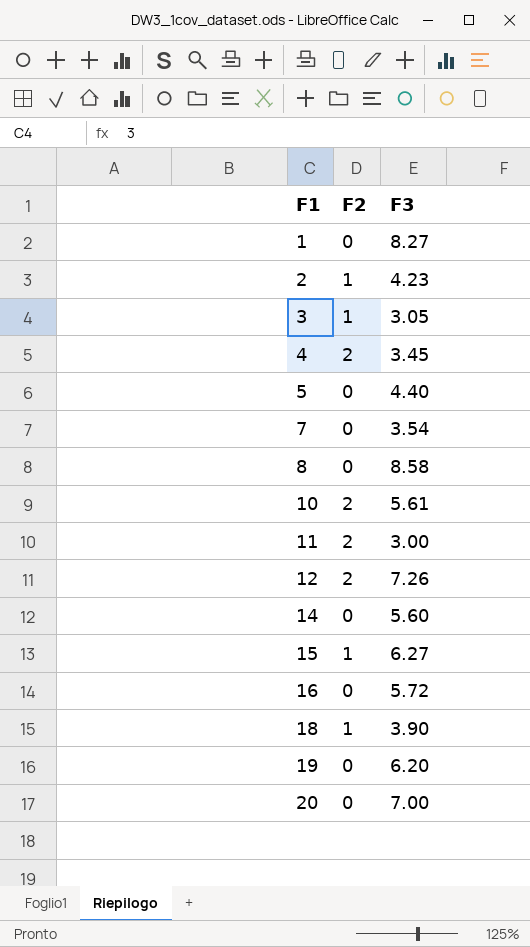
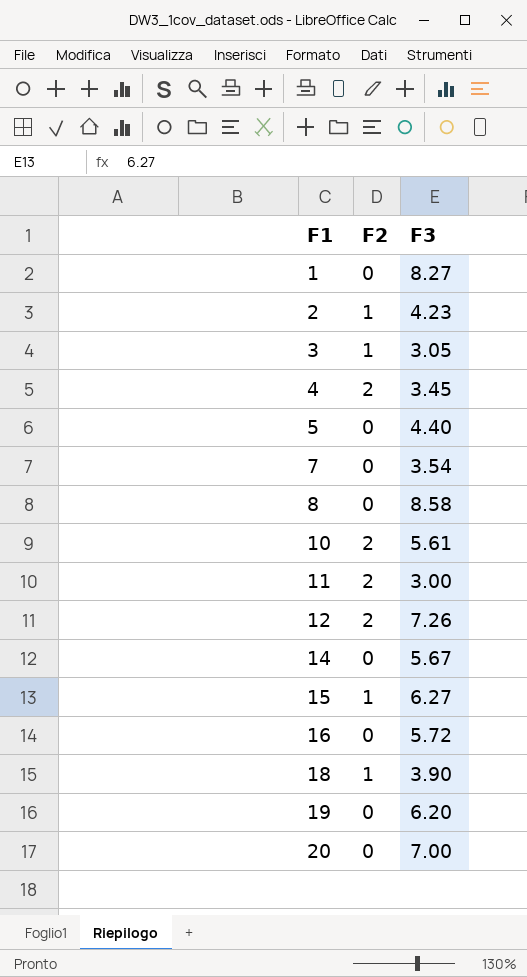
14 | F3: 5.60 -> 5.67

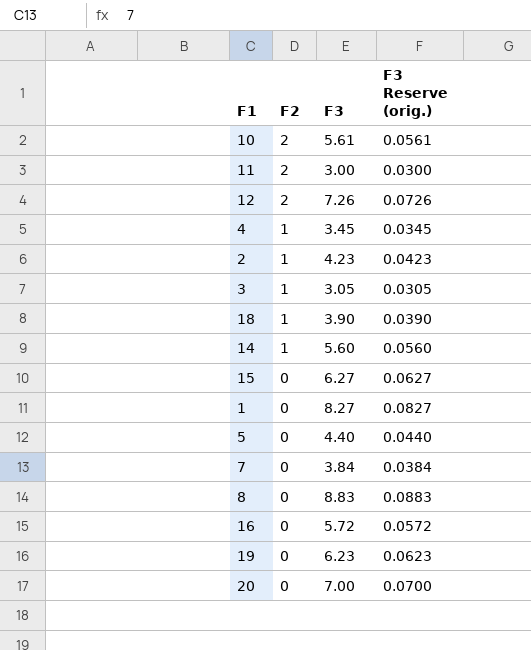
row order: F1 ascending -> F2 descending
column F3 Reserve (orig.) | formula: none -> [F3] * 0.01
4 | F2: 2 -> 1
14 | F2: 0 -> 1
14 | F3: 5.67 -> 5.60
15 | F2: 1 -> 0
7 | F3: 3.54 -> 3.84
8 | F3: 8.58 -> 8.83
19 | F3: 6.20 -> 6.23

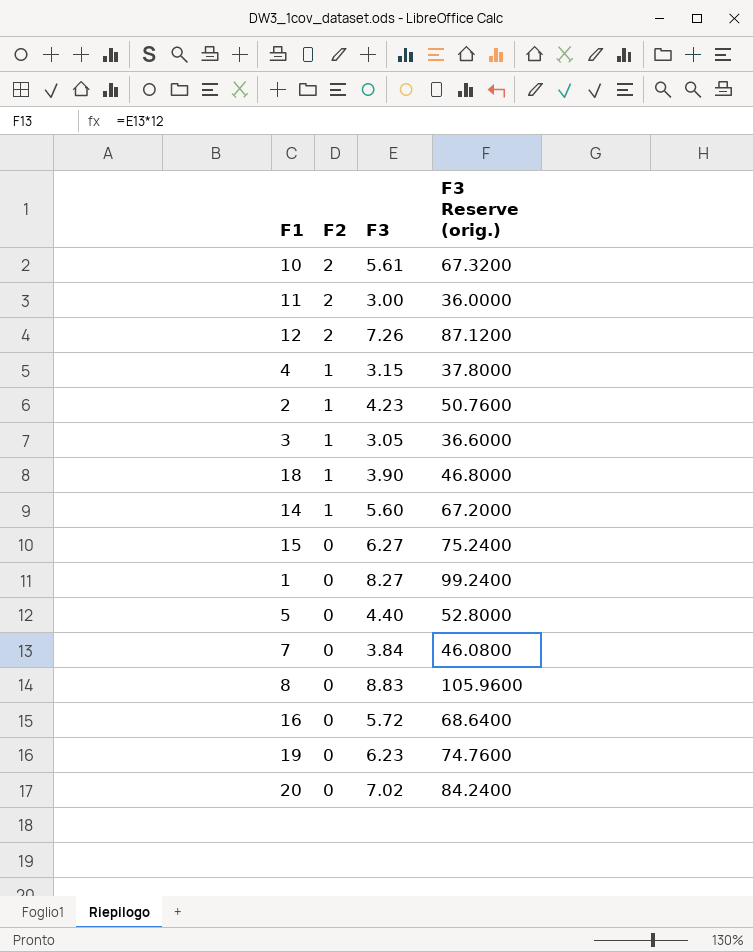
column F3 Reserve (orig.) | formula: [F3] * 0.01 -> [F3] * 12
4 | F3: 3.45 -> 3.15
20 | F3: 7.00 -> 7.02

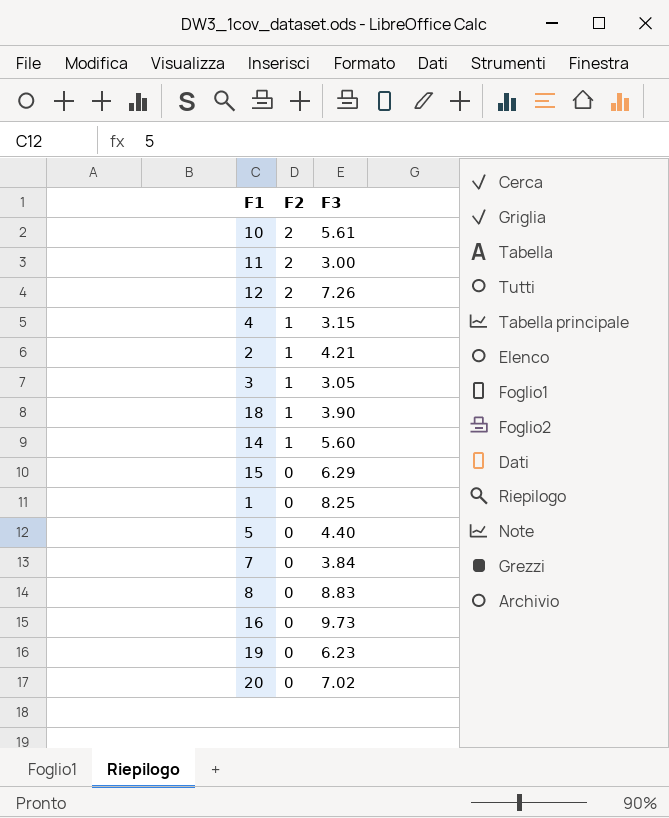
column F3 Reserve (orig.) | formula: [F3] * 12 -> none
2 | F3: 4.23 -> 4.21
15 | F3: 6.27 -> 6.29
1 | F3: 8.27 -> 8.25
16 | F3: 5.72 -> 9.73

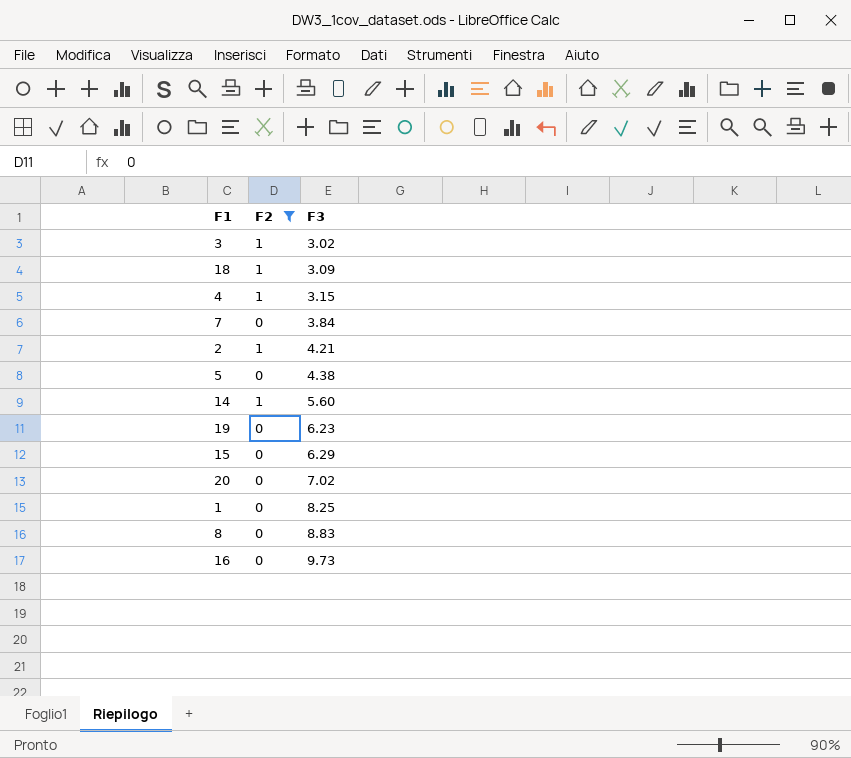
filter: none -> F2 != 2
row order: F2 descending -> F3 ascending
3 | F3: 3.05 -> 3.02
18 | F3: 3.90 -> 3.09
5 | F3: 4.40 -> 4.38

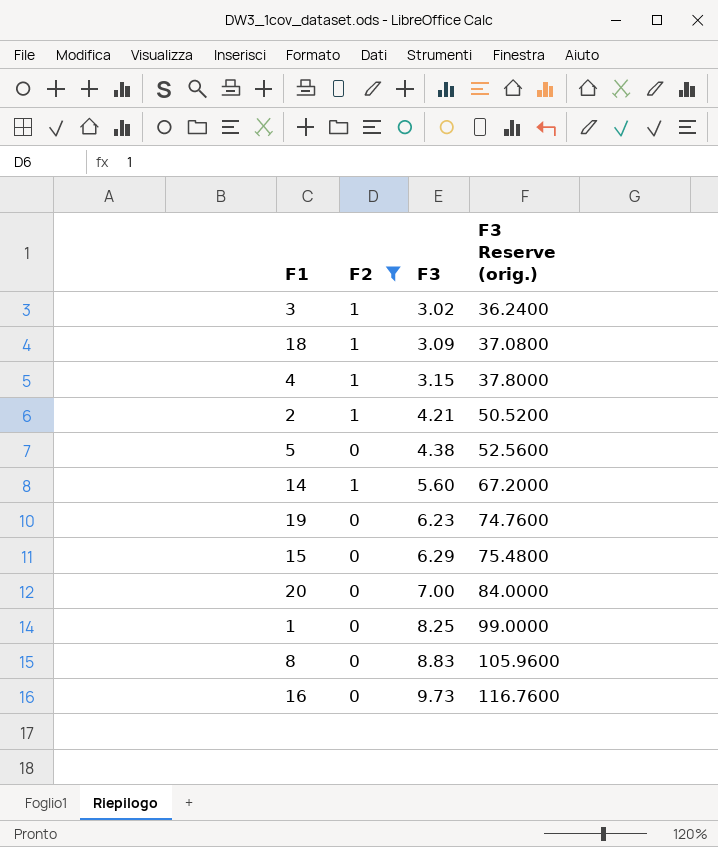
column F3 Reserve (orig.) | formula: none -> [F3] * 12
row 7: 0 | 3.84 -> none
20 | F3: 7.02 -> 7.00

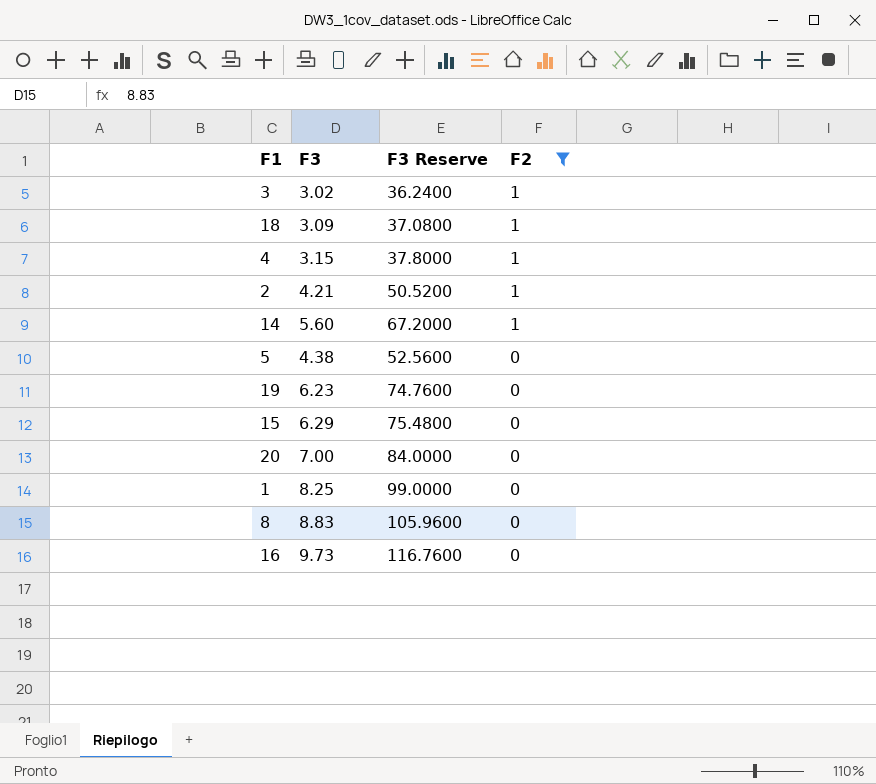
row order: F3 ascending -> F2 descending
column name: F3 Reserve (orig.) -> F3 Reserve
column F2 | position: 2 -> 4

